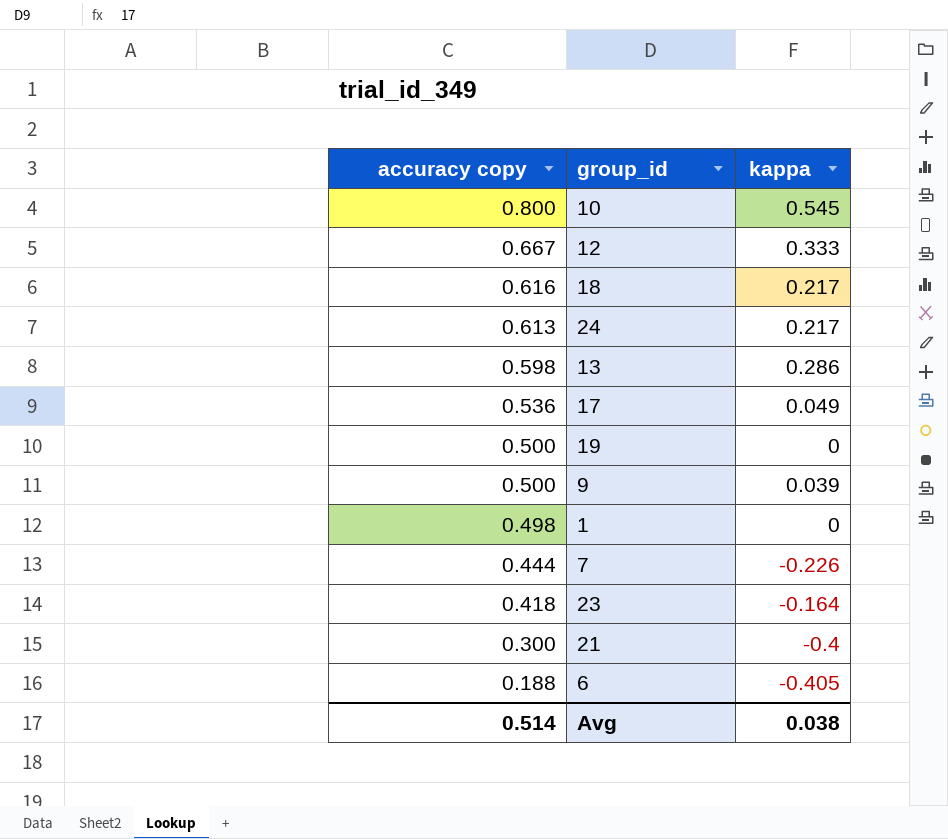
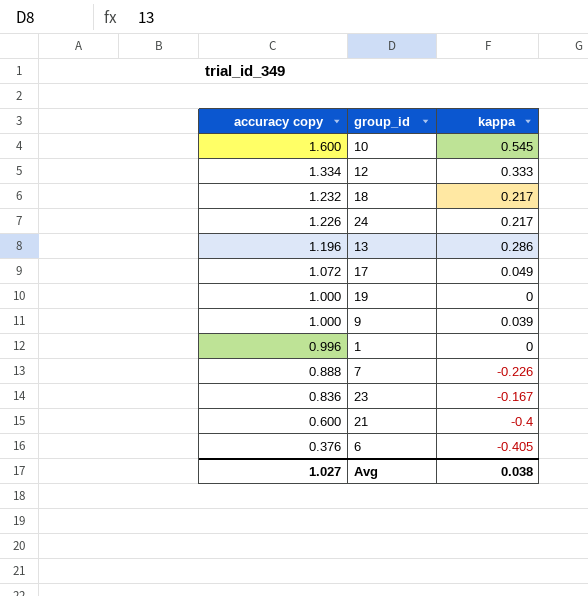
10 | accuracy copy: 0.800 -> 1.600
12 | accuracy copy: 0.667 -> 1.334
18 | accuracy copy: 0.616 -> 1.232
24 | accuracy copy: 0.613 -> 1.226
13 | accuracy copy: 0.598 -> 1.196
17 | accuracy copy: 0.536 -> 1.072
19 | accuracy copy: 0.500 -> 1.000
9 | accuracy copy: 0.500 -> 1.000
1 | accuracy copy: 0.498 -> 0.996
7 | accuracy copy: 0.444 -> 0.888
23 | accuracy copy: 0.418 -> 0.836
23 | kappa: -0.164 -> -0.167
21 | accuracy copy: 0.300 -> 0.600
6 | accuracy copy: 0.188 -> 0.376
Avg | accuracy copy: 0.514 -> 1.027

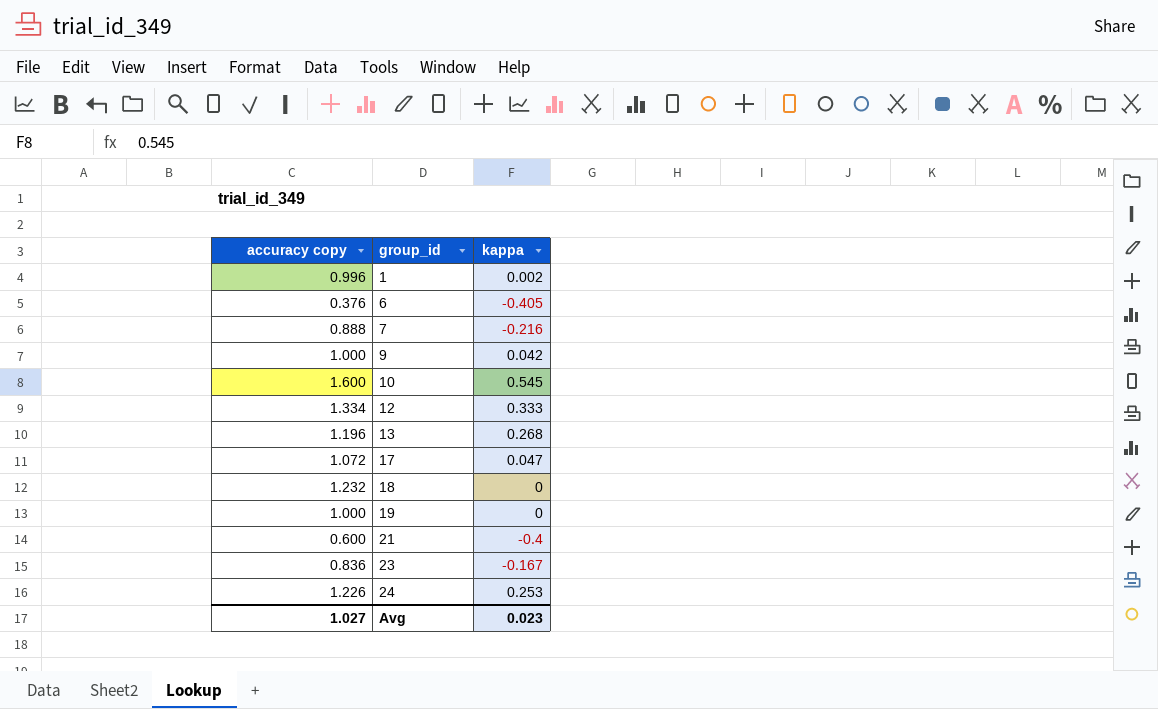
row order: accuracy copy descending -> group_id ascending
1 | kappa: 0 -> 0.002
7 | kappa: -0.226 -> -0.216
9 | kappa: 0.039 -> 0.042
13 | kappa: 0.286 -> 0.268
17 | kappa: 0.049 -> 0.047
18 | kappa: 0.217 -> 0
24 | kappa: 0.217 -> 0.253
Avg | kappa: 0.038 -> 0.023

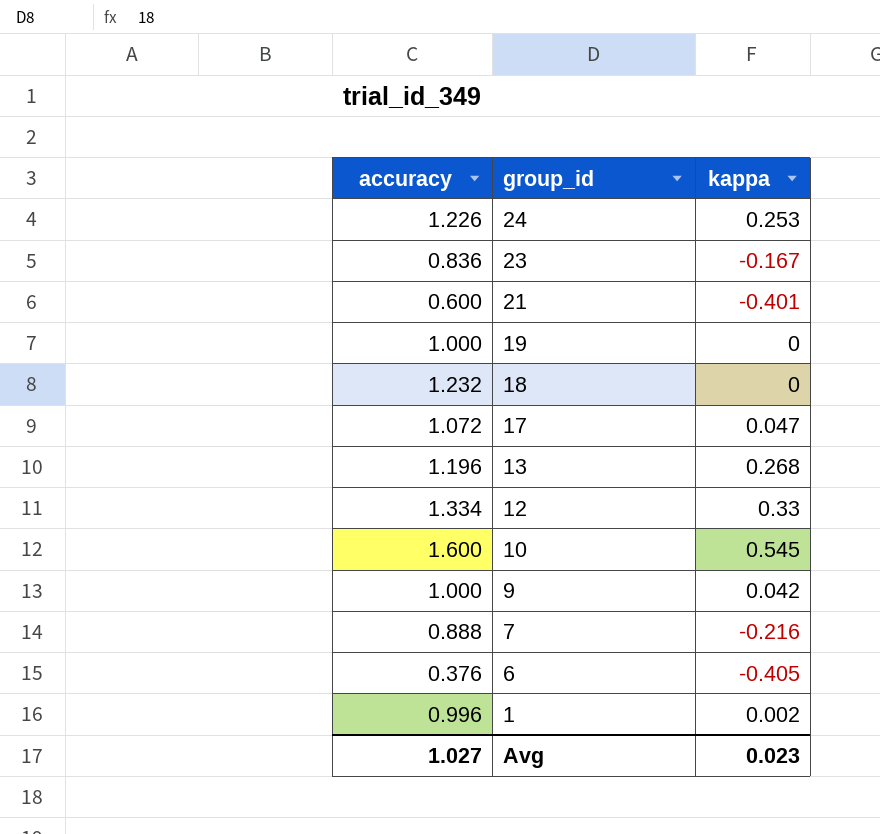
row order: group_id ascending -> group_id descending
column name: accuracy copy -> accuracy
21 | kappa: -0.4 -> -0.401
12 | kappa: 0.333 -> 0.33

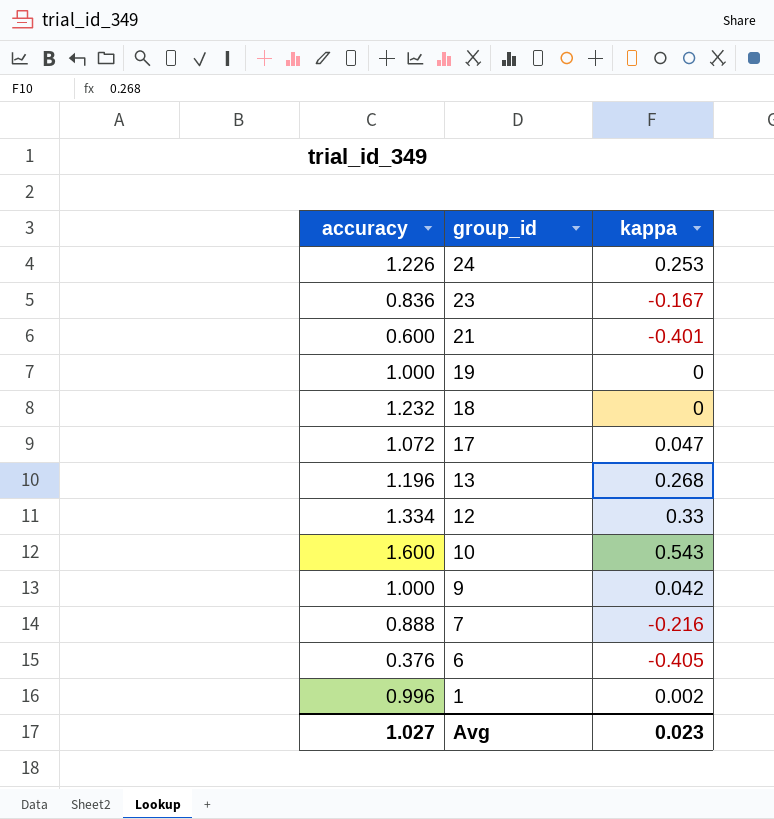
10 | kappa: 0.545 -> 0.543

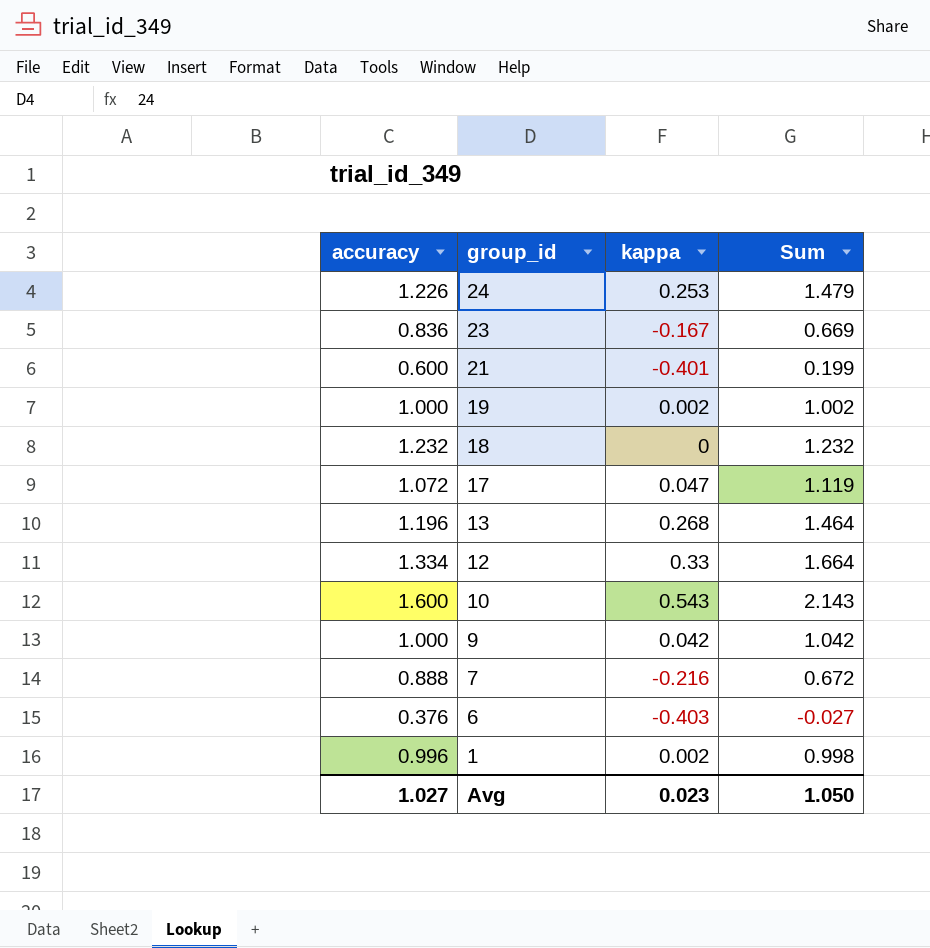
column Sum | formula: none -> [accuracy] + [kappa]
19 | kappa: 0 -> 0.002
6 | kappa: -0.405 -> -0.403

